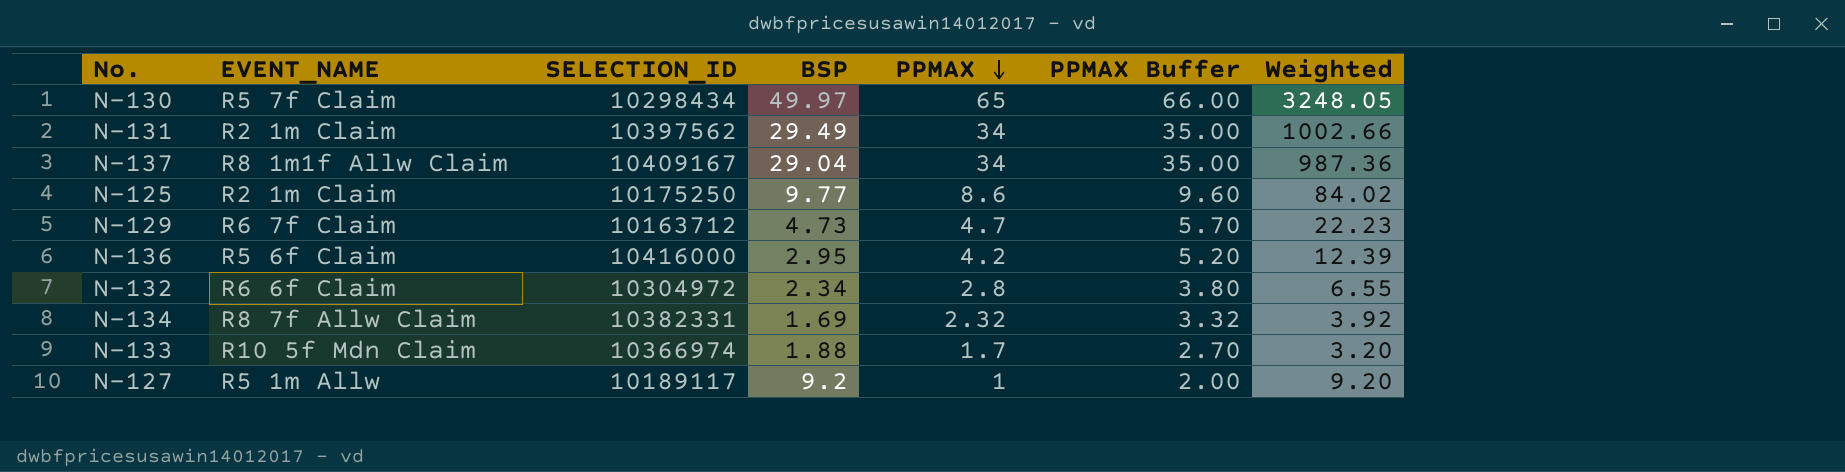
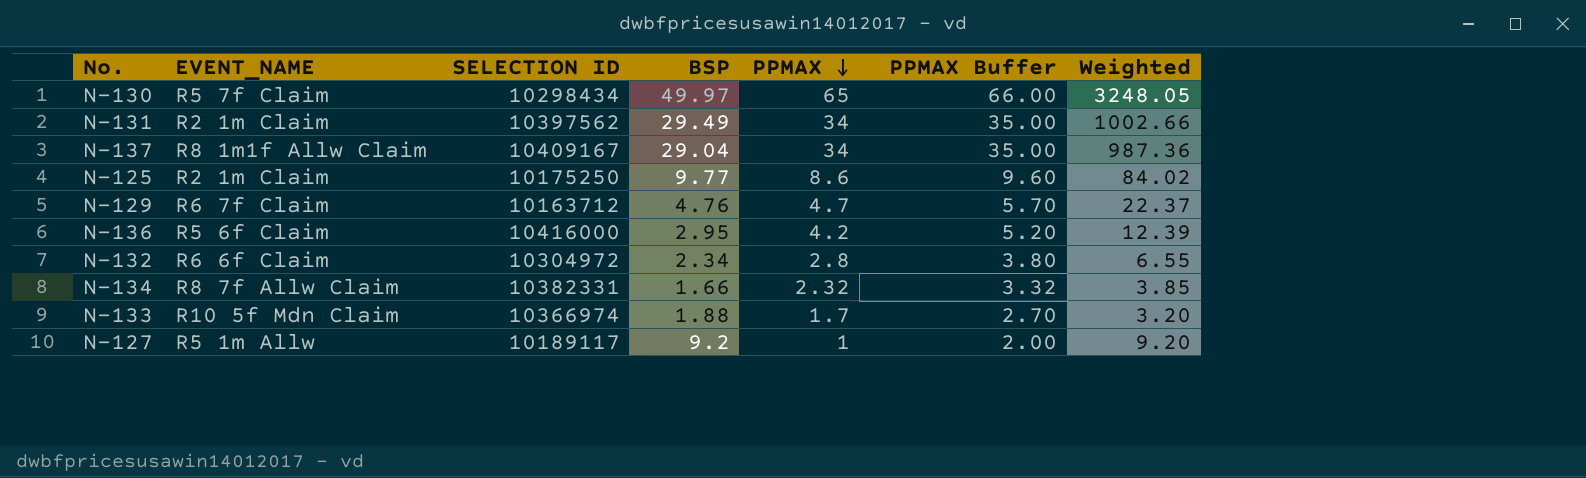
column name: SELECTION_ID -> SELECTION ID
N-129 | BSP: 4.73 -> 4.76
N-129 | Weighted: 22.23 -> 22.37
N-134 | BSP: 1.69 -> 1.66
N-134 | Weighted: 3.92 -> 3.85

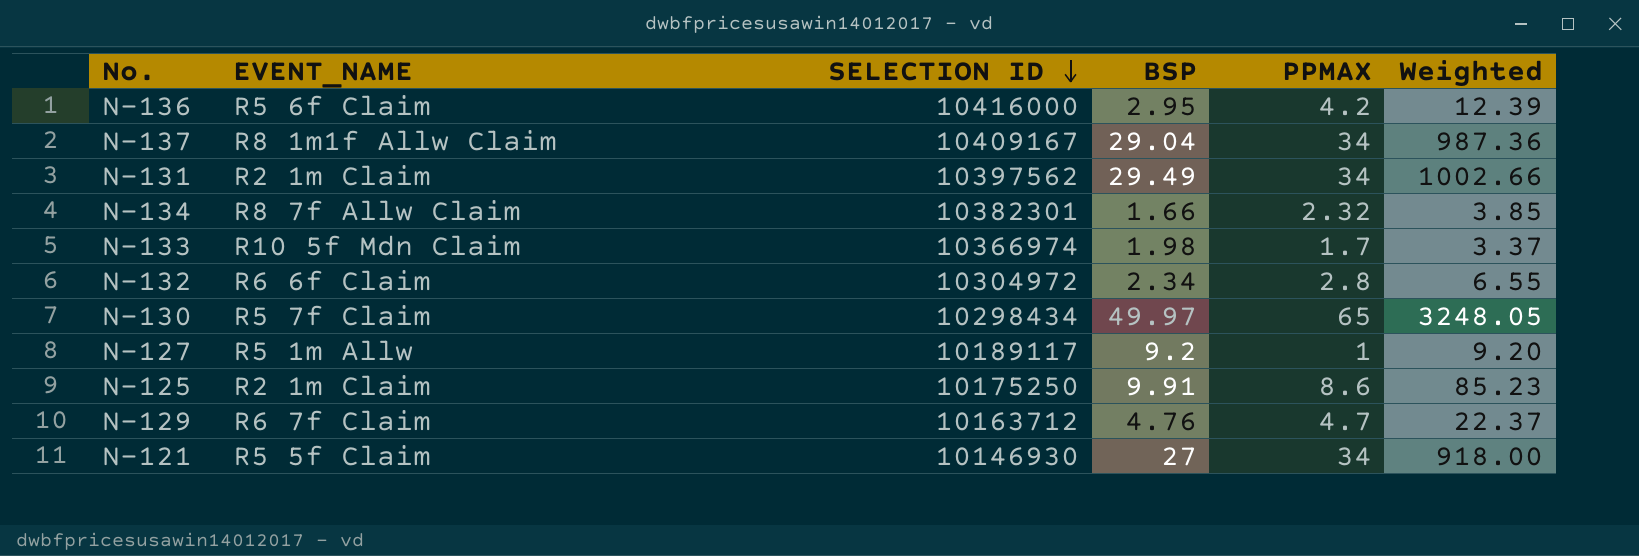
row order: PPMAX descending -> SELECTION ID descending
column PPMAX Buffer | formula: [PPMAX] + 1 -> none
N-134 | SELECTION ID: 10382331 -> 10382301
N-133 | BSP: 1.88 -> 1.98
N-133 | Weighted: 3.20 -> 3.37
N-125 | BSP: 9.77 -> 9.91
N-125 | Weighted: 84.02 -> 85.23
row N-121: none -> R5 5f Claim | 10146930 | 27 | 34 | 918.00

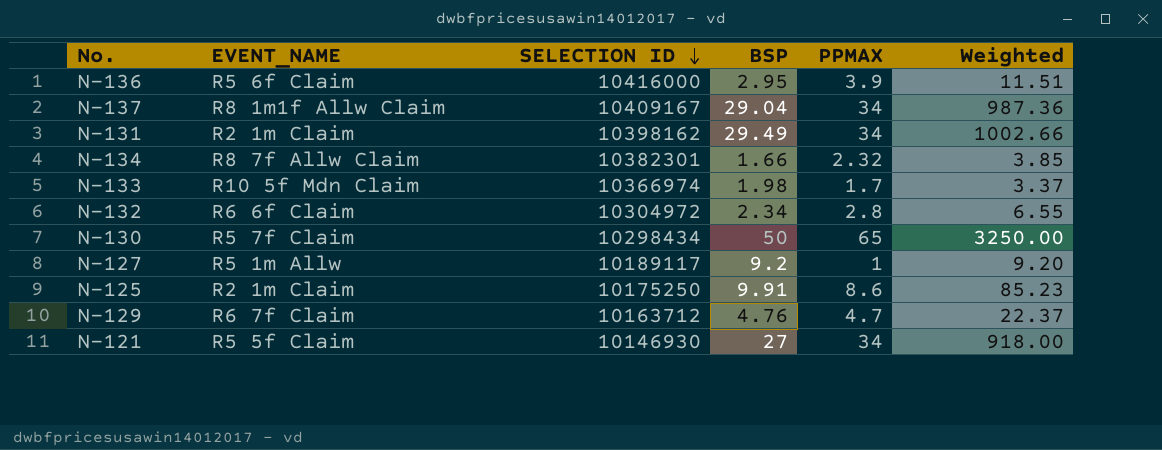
N-136 | PPMAX: 4.2 -> 3.9
N-136 | Weighted: 12.39 -> 11.51
N-131 | SELECTION ID: 10397562 -> 10398162
N-130 | BSP: 49.97 -> 50
N-130 | Weighted: 3248.05 -> 3250.00

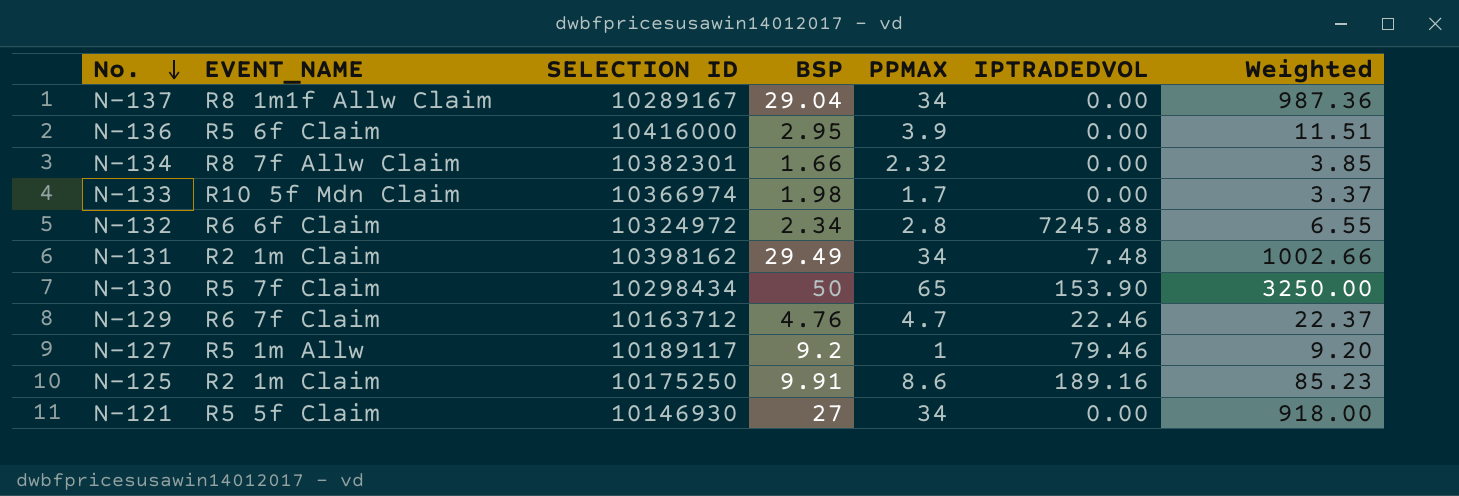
row order: SELECTION ID descending -> No. descending
column IPTRADEDVOL | position: none -> 6
N-137 | SELECTION ID: 10409167 -> 10289167
N-132 | SELECTION ID: 10304972 -> 10324972

